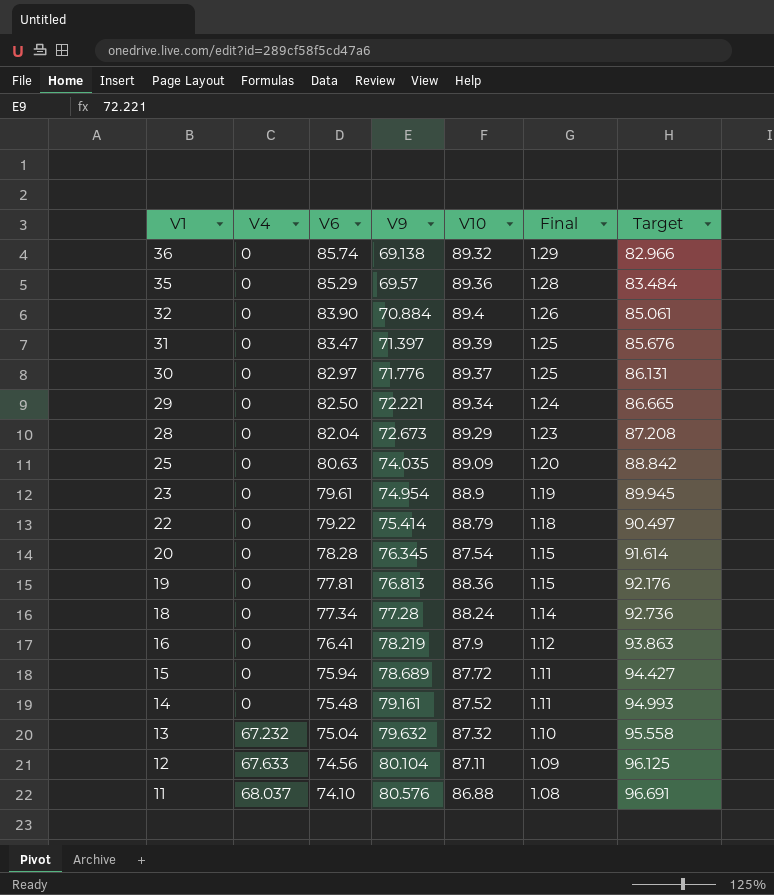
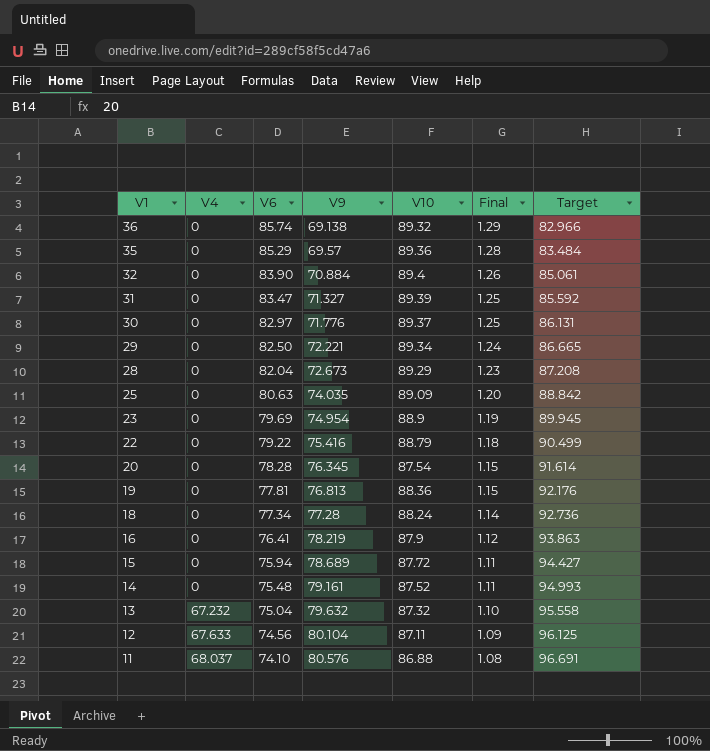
31 | V9: 71.397 -> 71.327
31 | Target: 85.676 -> 85.592
23 | V6: 79.61 -> 79.69
22 | V9: 75.414 -> 75.416
22 | Target: 90.497 -> 90.499

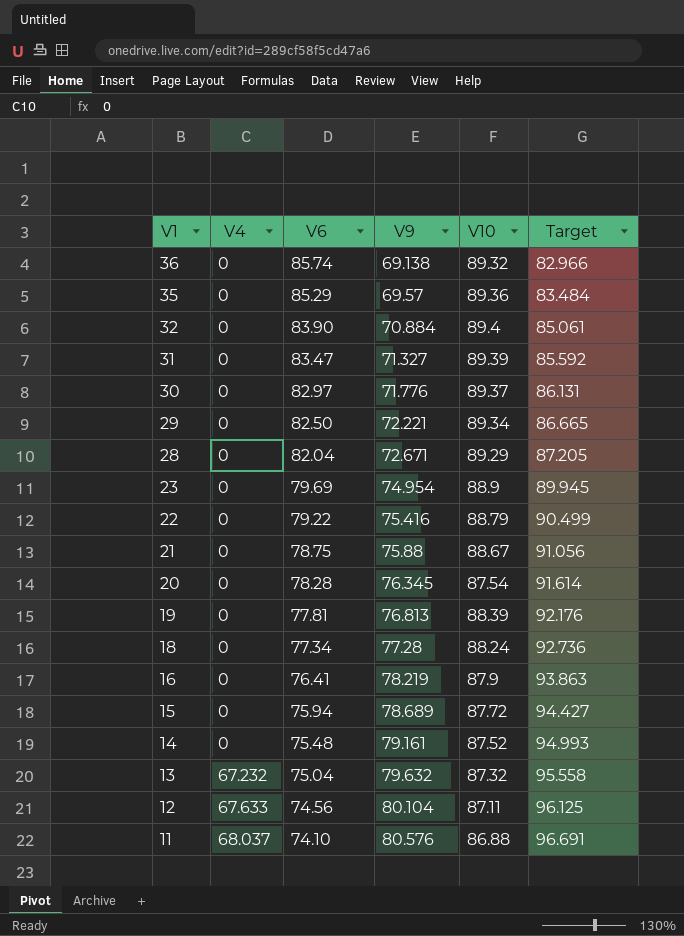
column Final | formula: [V10] / [V9] -> none
row 25: 0 | 80.63 | 74.035 | 89.09 | 1.20 | 88.842 -> none
28 | V9: 72.673 -> 72.671
28 | Target: 87.208 -> 87.205
row 21: none -> 0 | 78.75 | 75.88 | 88.67 | 91.056
19 | V10: 88.36 -> 88.39

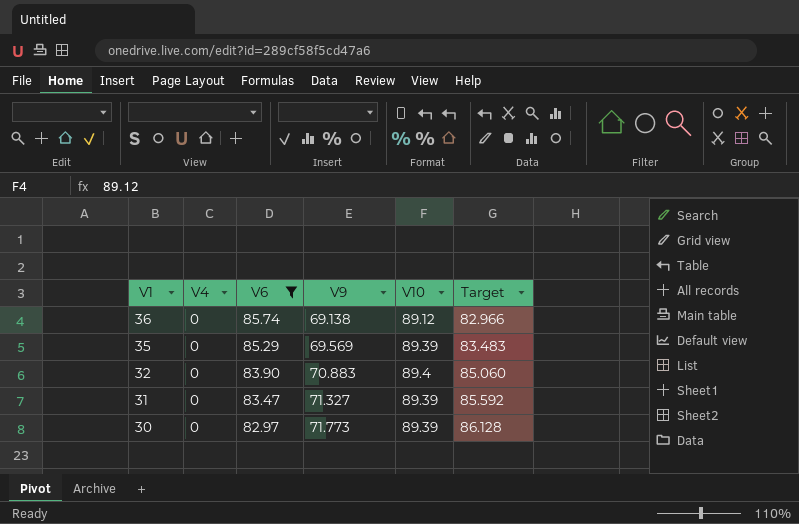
filter: none -> V6 >= 82.97
36 | V10: 89.32 -> 89.12
35 | V9: 69.57 -> 69.569
35 | V10: 89.36 -> 89.39
35 | Target: 83.484 -> 83.483
32 | V9: 70.884 -> 70.883
32 | Target: 85.061 -> 85.060
30 | V9: 71.776 -> 71.773
30 | V10: 89.37 -> 89.39
30 | Target: 86.131 -> 86.128

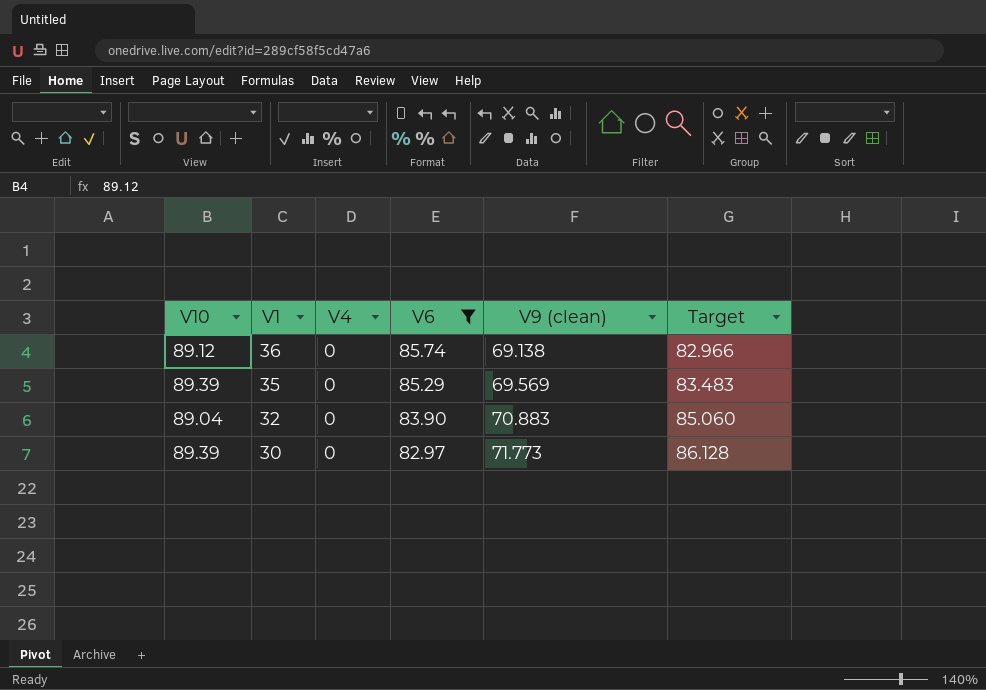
column V10 | position: 5 -> 1
column name: V9 -> V9 (clean)
row 31: 0 | 83.47 | 71.327 | 89.39 | 85.592 -> none
32 | V10: 89.4 -> 89.04

